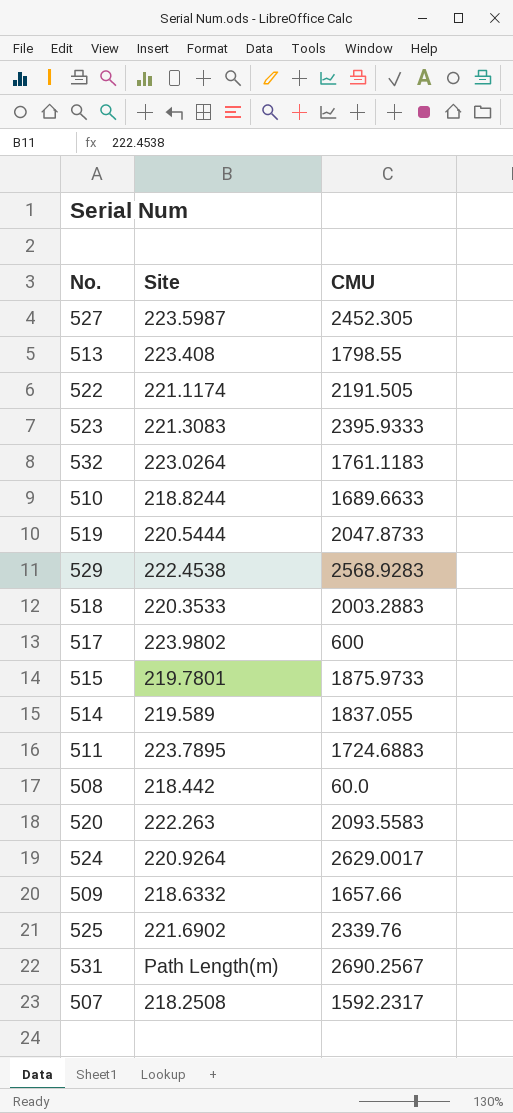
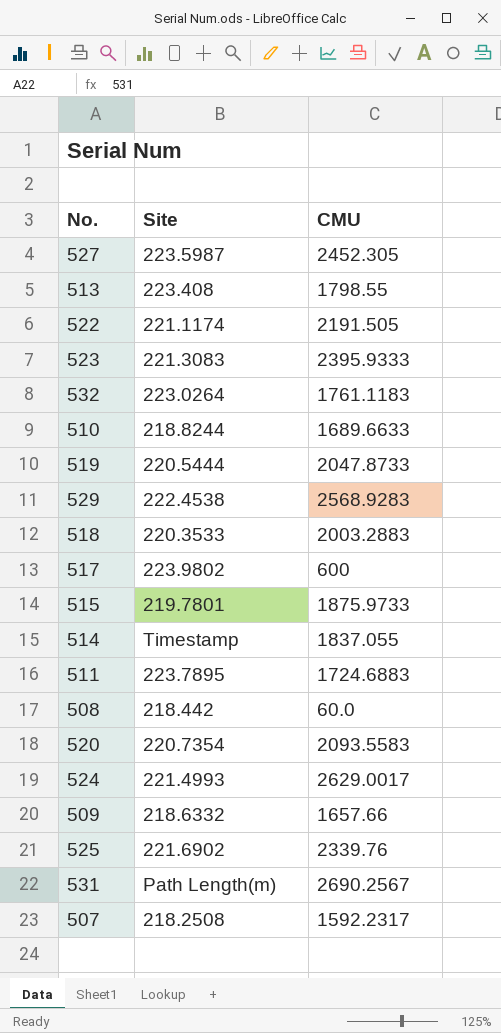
514 | Site: 219.589 -> Timestamp
520 | Site: 222.263 -> 220.7354
524 | Site: 220.9264 -> 221.4993

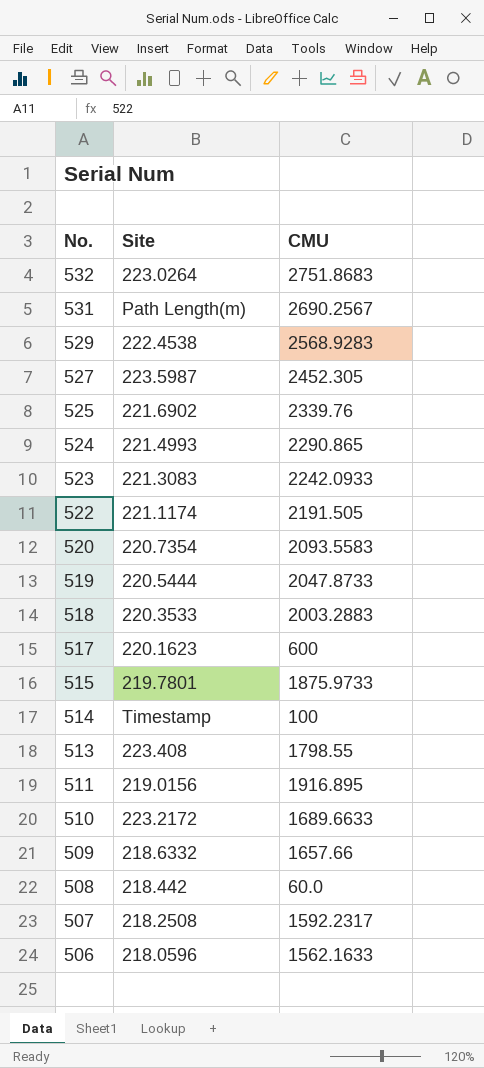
row order: none -> No. descending
532 | CMU: 1761.1183 -> 2751.8683
524 | CMU: 2629.0017 -> 2290.865
523 | CMU: 2395.9333 -> 2242.0933
517 | Site: 223.9802 -> 220.1623
514 | CMU: 1837.055 -> 100
511 | Site: 223.7895 -> 219.0156
511 | CMU: 1724.6883 -> 1916.895
510 | Site: 218.8244 -> 223.2172
row 506: none -> 218.0596 | 1562.1633

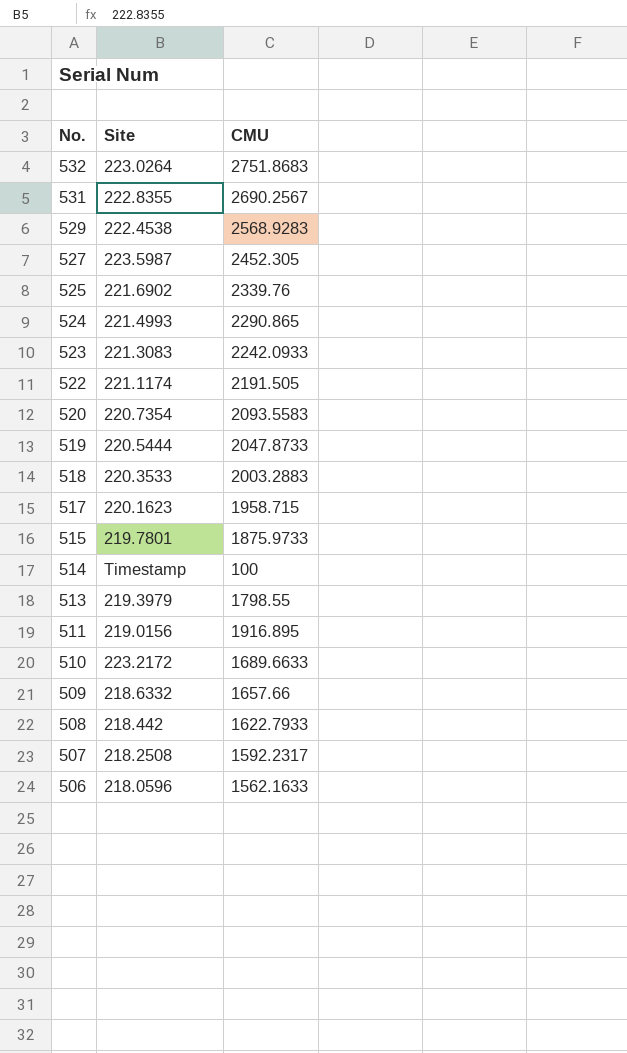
531 | Site: Path Length(m) -> 222.8355
517 | CMU: 600 -> 1958.715
513 | Site: 223.408 -> 219.3979
508 | CMU: 60.0 -> 1622.7933

